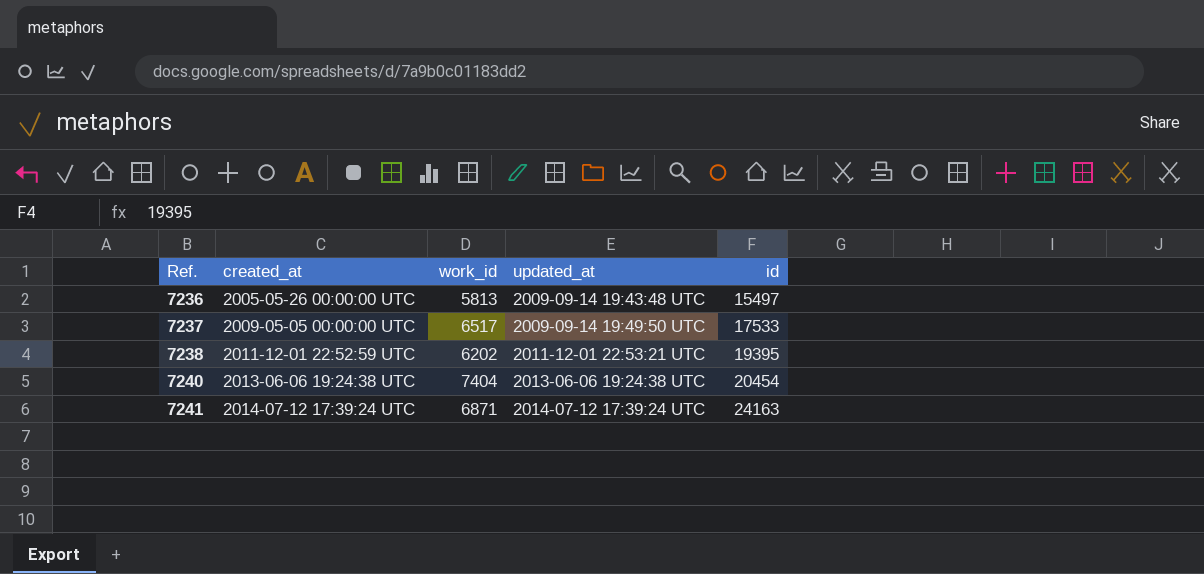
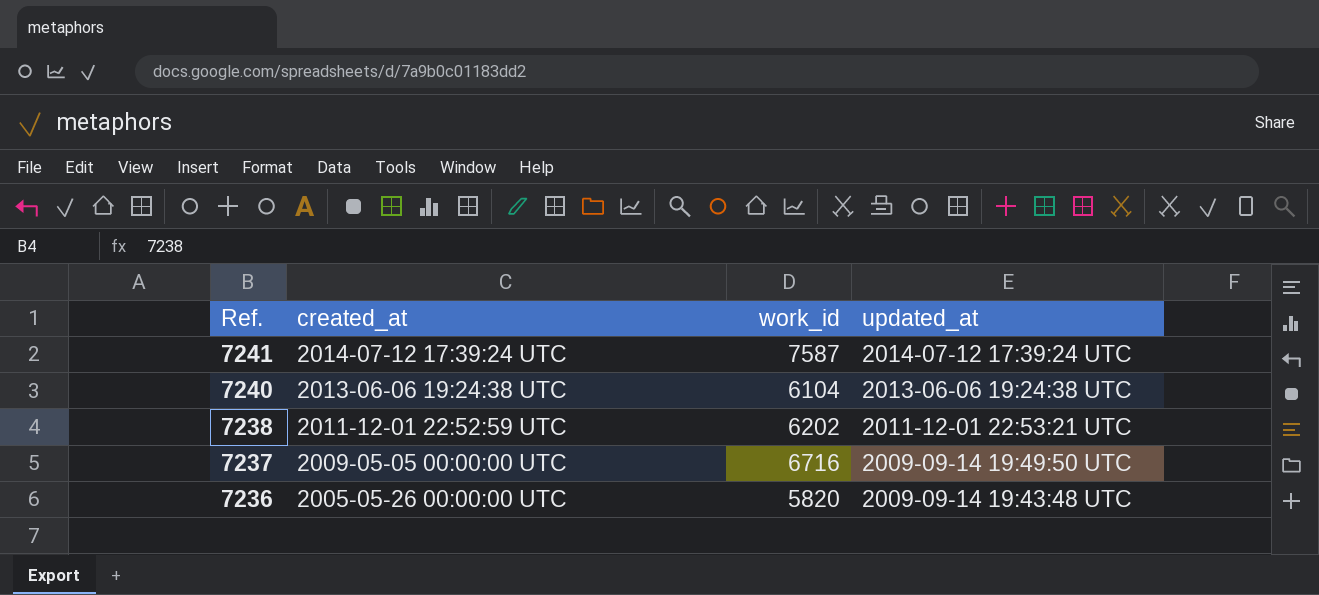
row order: Ref. ascending -> Ref. descending
column id | position: 5 -> none
7241 | work_id: 6871 -> 7587
7240 | work_id: 7404 -> 6104
7237 | work_id: 6517 -> 6716
7236 | work_id: 5813 -> 5820

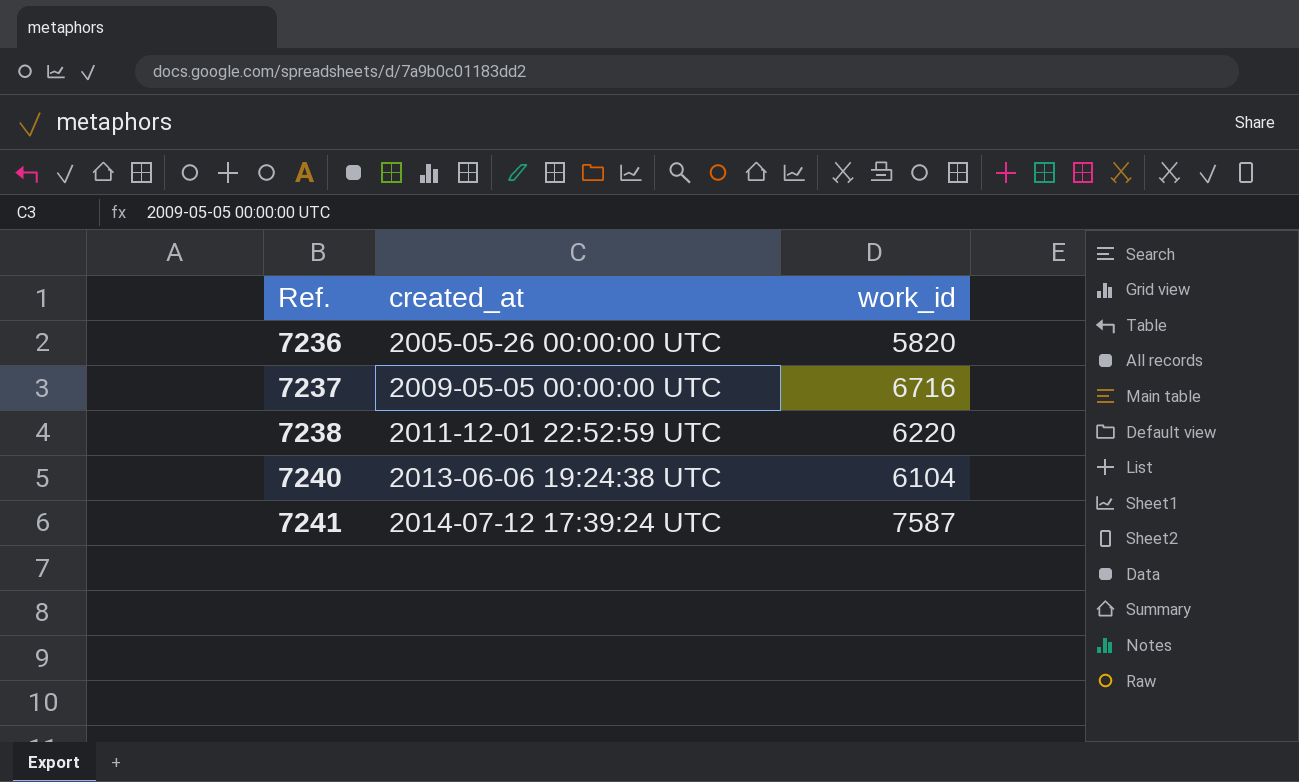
row order: Ref. descending -> Ref. ascending
column updated_at | position: 4 -> none
7238 | work_id: 6202 -> 6220

